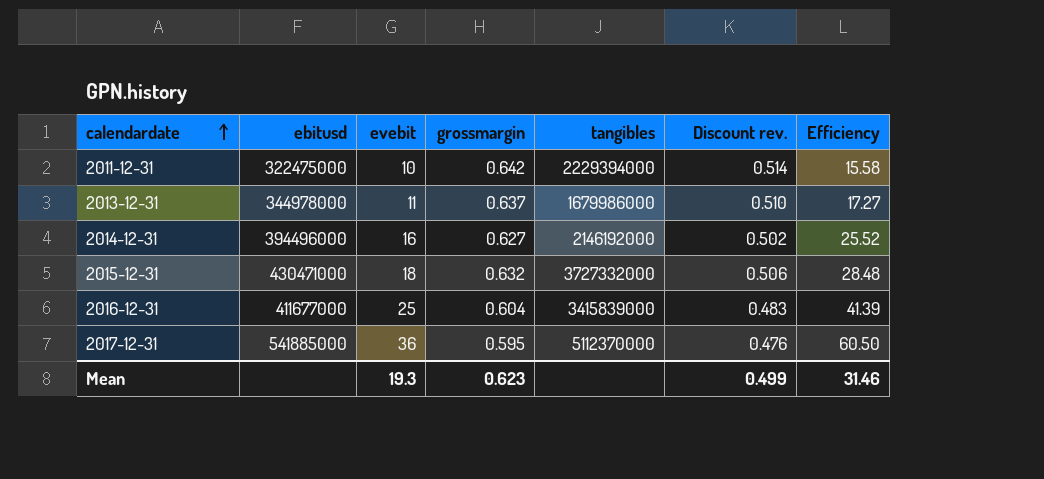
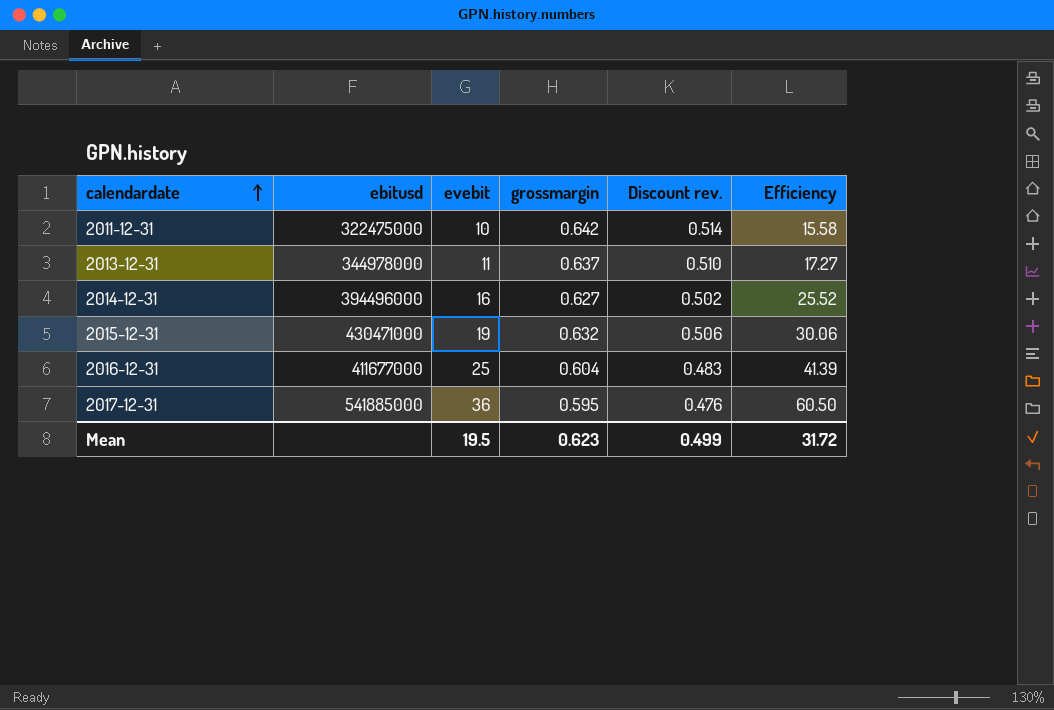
column tangibles | position: 5 -> none
2015-12-31 | evebit: 18 -> 19
2015-12-31 | Efficiency: 28.48 -> 30.06
Mean | evebit: 19.3 -> 19.5
Mean | Efficiency: 31.46 -> 31.72

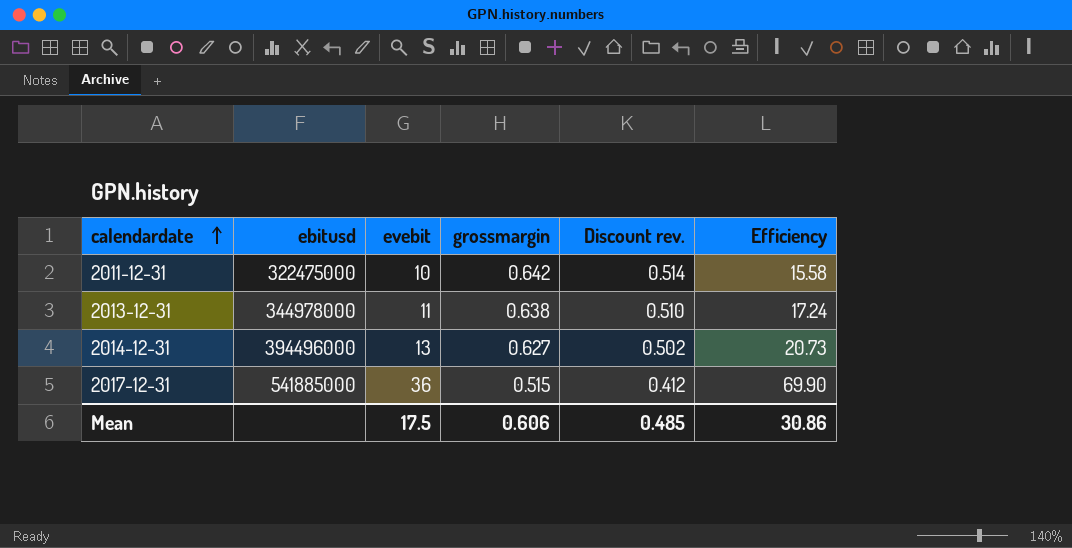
row 2015-12-31: 430471000 | 19 | 0.632 | 0.506 | 30.06 -> none
row 2016-12-31: 411677000 | 25 | 0.604 | 0.483 | 41.39 -> none
2013-12-31 | grossmargin: 0.637 -> 0.638
2013-12-31 | Efficiency: 17.27 -> 17.24
2014-12-31 | evebit: 16 -> 13
2014-12-31 | Efficiency: 25.52 -> 20.73
2017-12-31 | grossmargin: 0.595 -> 0.515
2017-12-31 | Discount rev.: 0.476 -> 0.412
2017-12-31 | Efficiency: 60.50 -> 69.90
Mean | evebit: 19.5 -> 17.5
Mean | grossmargin: 0.623 -> 0.606
Mean | Discount rev.: 0.499 -> 0.485
Mean | Efficiency: 31.72 -> 30.86

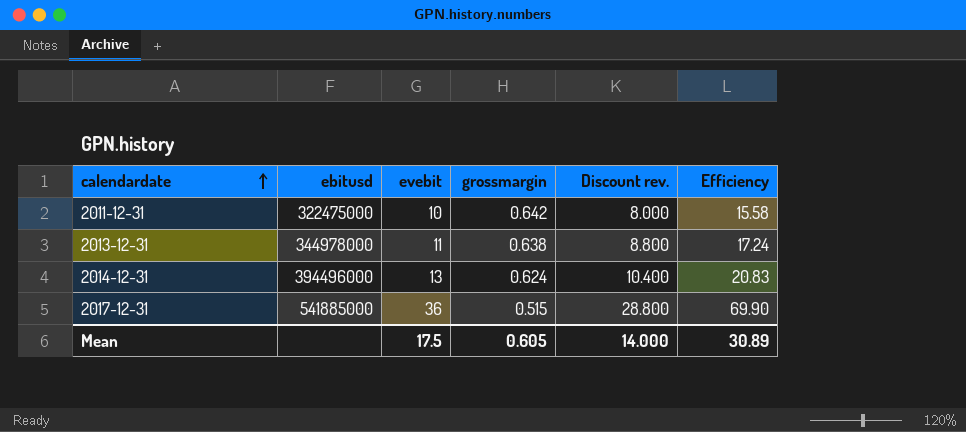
column Discount rev. | formula: [grossmargin] * 0.8 -> [evebit] * 0.8
2014-12-31 | grossmargin: 0.627 -> 0.624
2014-12-31 | Efficiency: 20.73 -> 20.83
Mean | grossmargin: 0.606 -> 0.605
Mean | Discount rev.: 0.485 -> 14.000
Mean | Efficiency: 30.86 -> 30.89

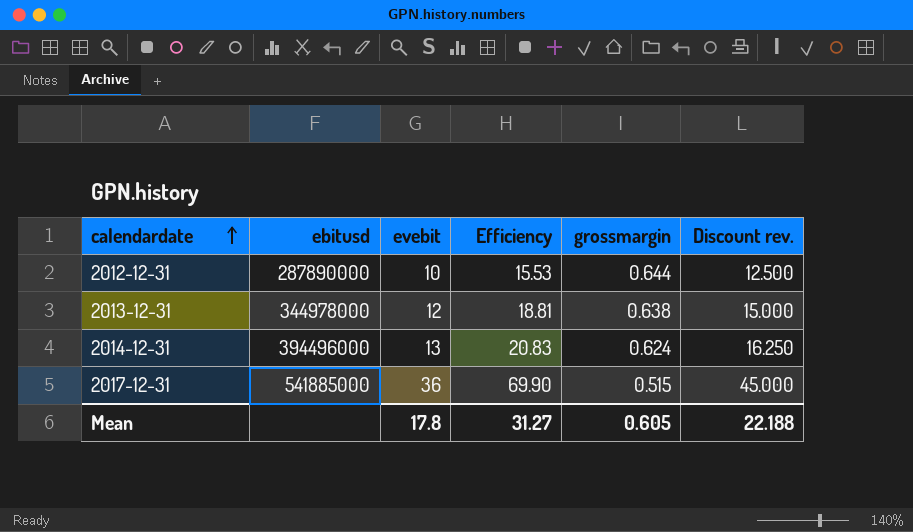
column Efficiency | position: 6 -> 4
column Discount rev. | formula: [evebit] * 0.8 -> [evebit] * 1.25
row 2011-12-31: 322475000 | 10 | 0.642 | 8.000 | 15.58 -> none
row 2012-12-31: none -> 287890000 | 10 | 15.53 | 0.644 | 12.500
2013-12-31 | evebit: 11 -> 12
2013-12-31 | Efficiency: 17.24 -> 18.81
Mean | evebit: 17.5 -> 17.8
Mean | Efficiency: 30.89 -> 31.27
Mean | Discount rev.: 14.000 -> 22.188

